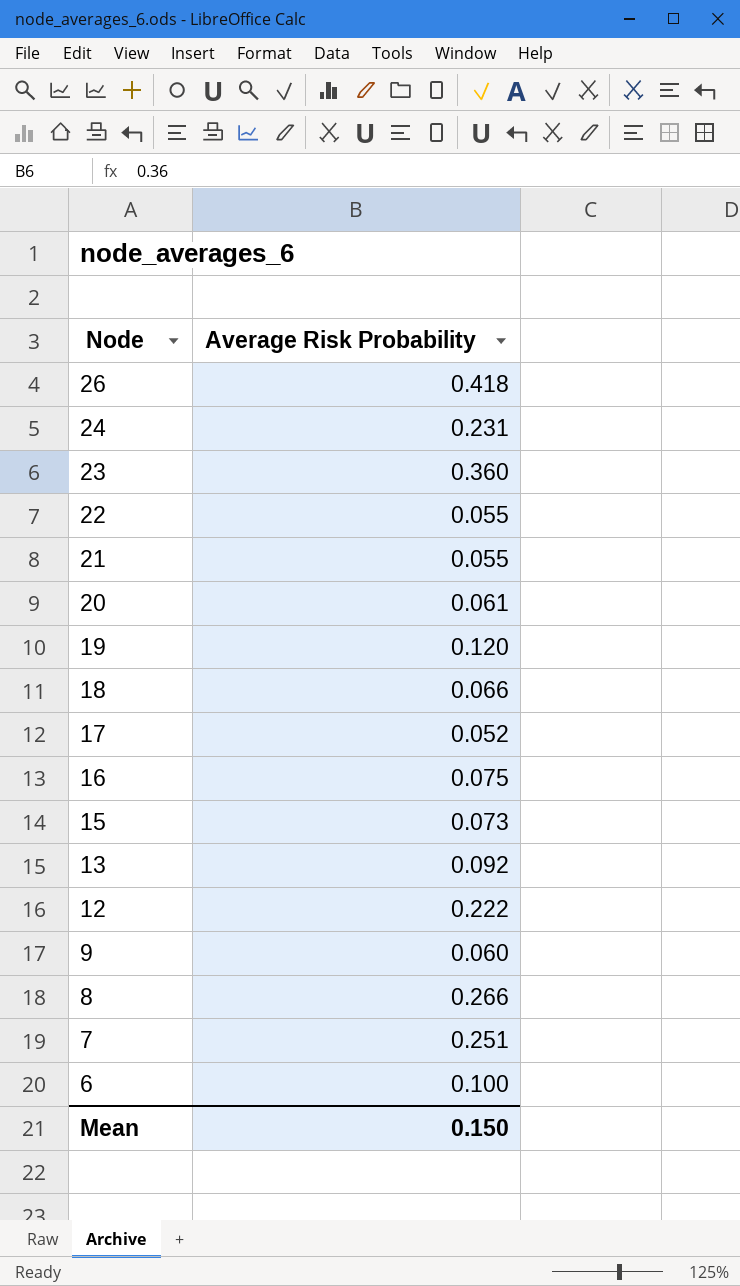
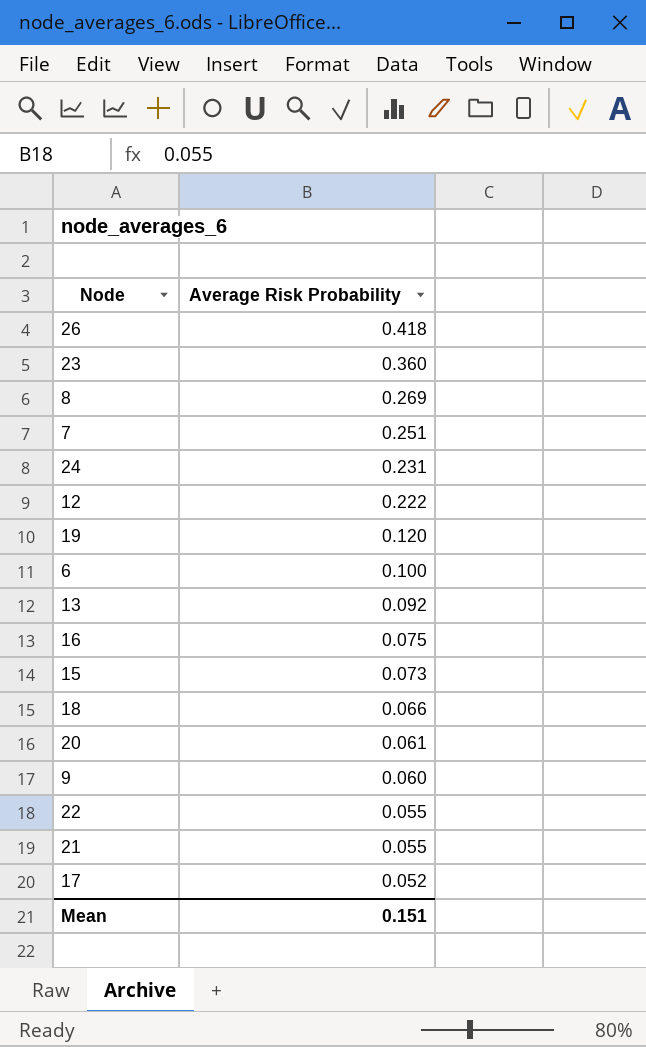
row order: Node descending -> Average Risk Probability descending
8 | Average Risk Probability: 0.266 -> 0.269
Mean | Average Risk Probability: 0.150 -> 0.151

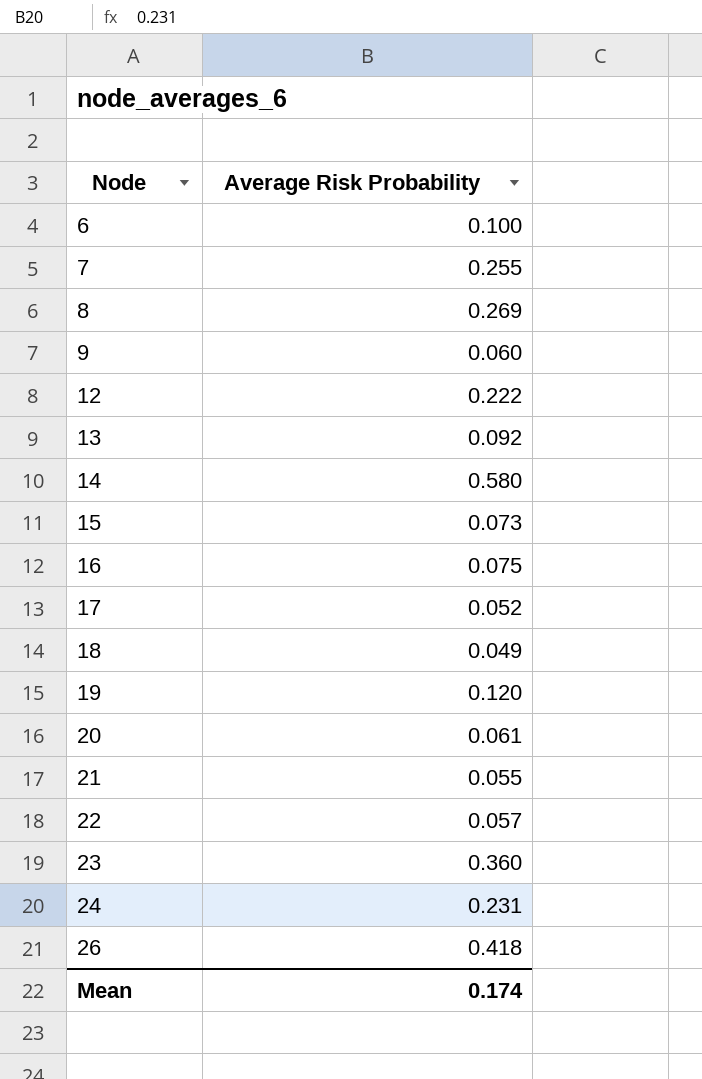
row order: Average Risk Probability descending -> Node ascending
7 | Average Risk Probability: 0.251 -> 0.255
row 14: none -> 0.580
18 | Average Risk Probability: 0.066 -> 0.049
22 | Average Risk Probability: 0.055 -> 0.057
Mean | Average Risk Probability: 0.151 -> 0.174

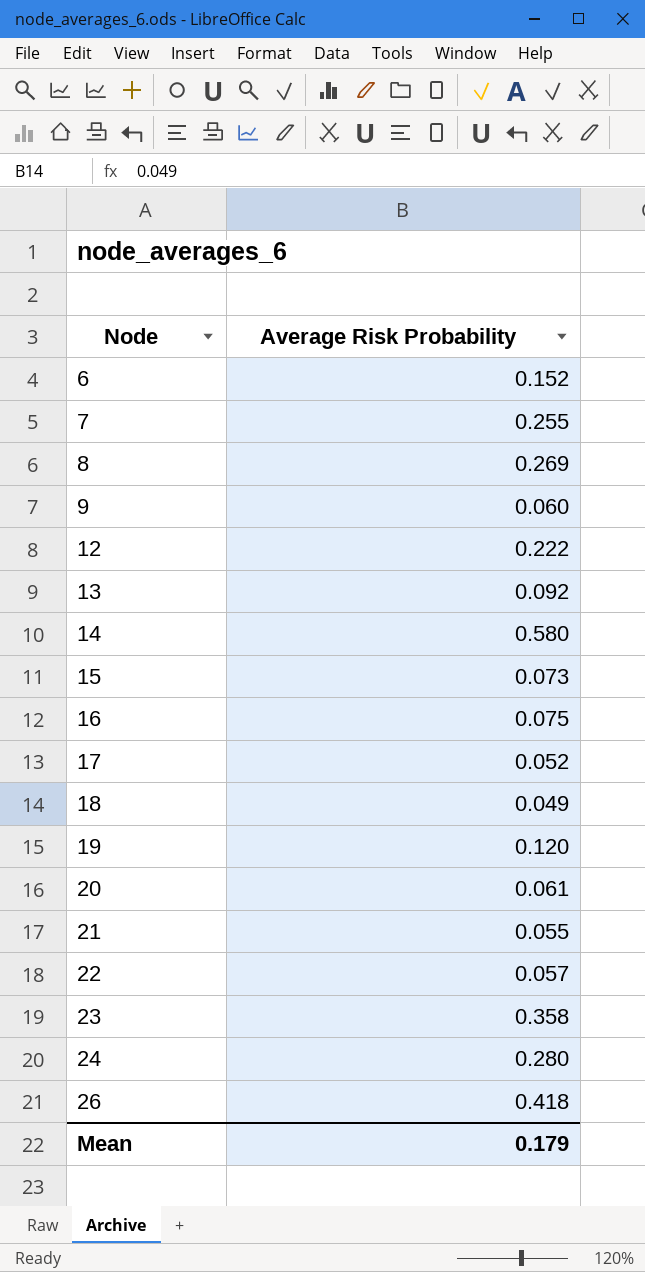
6 | Average Risk Probability: 0.100 -> 0.152
23 | Average Risk Probability: 0.360 -> 0.358
24 | Average Risk Probability: 0.231 -> 0.280
Mean | Average Risk Probability: 0.174 -> 0.179

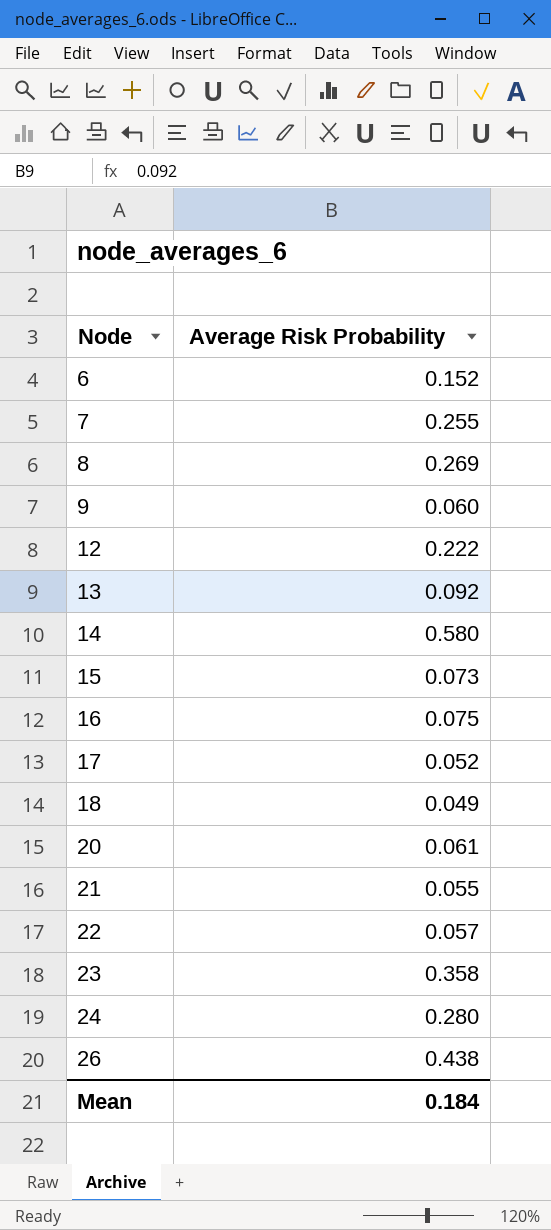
row 19: 0.120 -> none
26 | Average Risk Probability: 0.418 -> 0.438
Mean | Average Risk Probability: 0.179 -> 0.184

